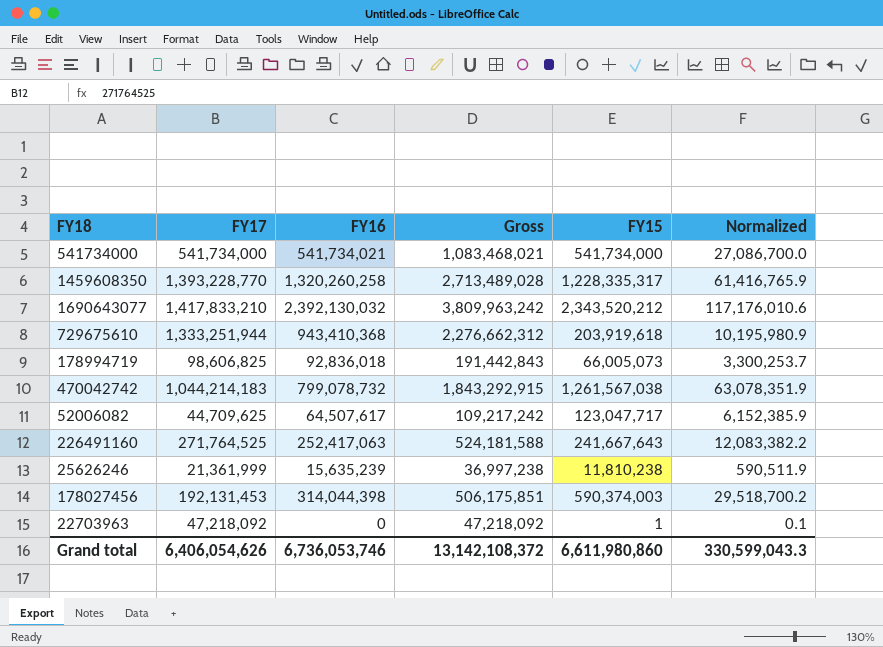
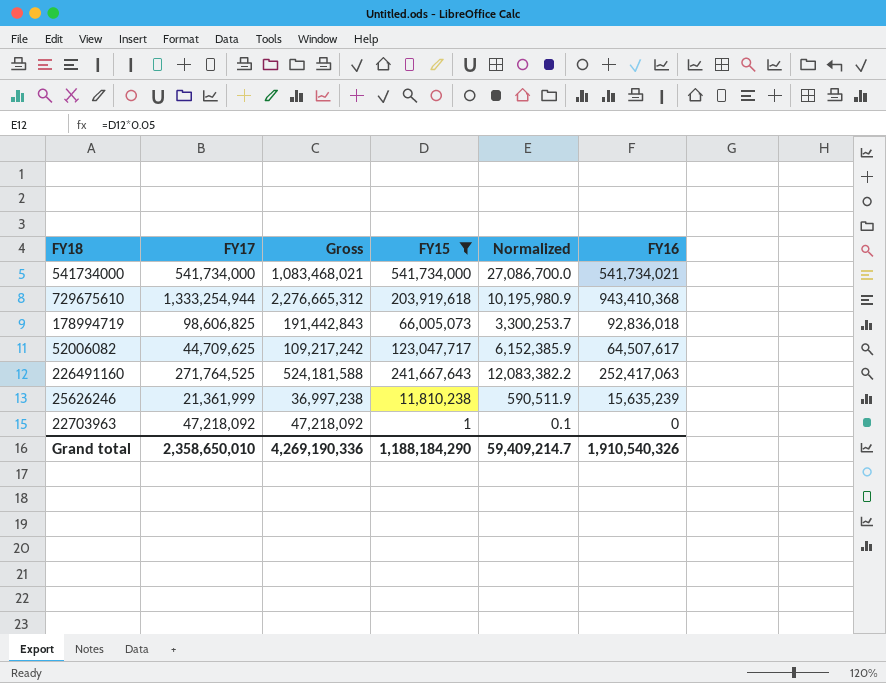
filter: none -> FY15 <= 541,734,000
column FY16 | position: 3 -> 6
729675610 | FY17: 1,333,251,944 -> 1,333,254,944
729675610 | Gross: 2,276,662,312 -> 2,276,665,312
Grand total | FY17: 6,406,054,626 -> 2,358,650,010
Grand total | Gross: 13,142,108,372 -> 4,269,190,336
Grand total | FY15: 6,611,980,860 -> 1,188,184,290
Grand total | Normalized: 330,599,043.3 -> 59,409,214.7
Grand total | FY16: 6,736,053,746 -> 1,910,540,326

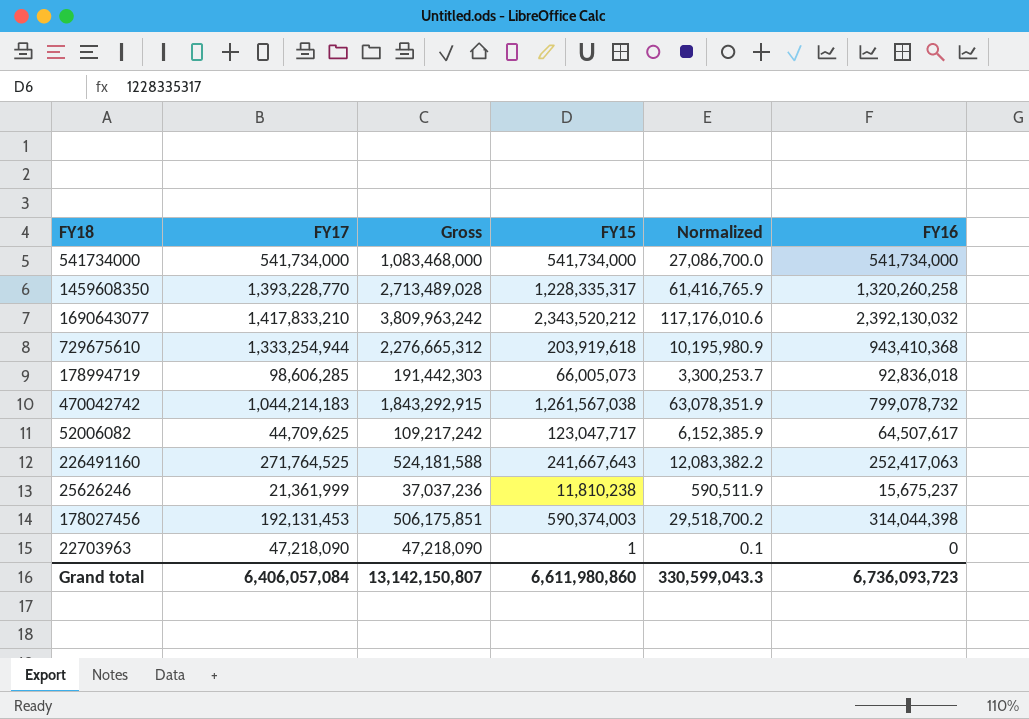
filter: FY15 <= 541,734,000 -> none
541734000 | Gross: 1,083,468,021 -> 1,083,468,000
541734000 | FY16: 541,734,021 -> 541,734,000
178994719 | FY17: 98,606,825 -> 98,606,285
178994719 | Gross: 191,442,843 -> 191,442,303
25626246 | Gross: 36,997,238 -> 37,037,236
25626246 | FY16: 15,635,239 -> 15,675,237
22703963 | FY17: 47,218,092 -> 47,218,090
22703963 | Gross: 47,218,092 -> 47,218,090
Grand total | FY17: 2,358,650,010 -> 6,406,057,084
Grand total | Gross: 4,269,190,336 -> 13,142,150,807
Grand total | FY15: 1,188,184,290 -> 6,611,980,860
Grand total | Normalized: 59,409,214.7 -> 330,599,043.3
Grand total | FY16: 1,910,540,326 -> 6,736,093,723

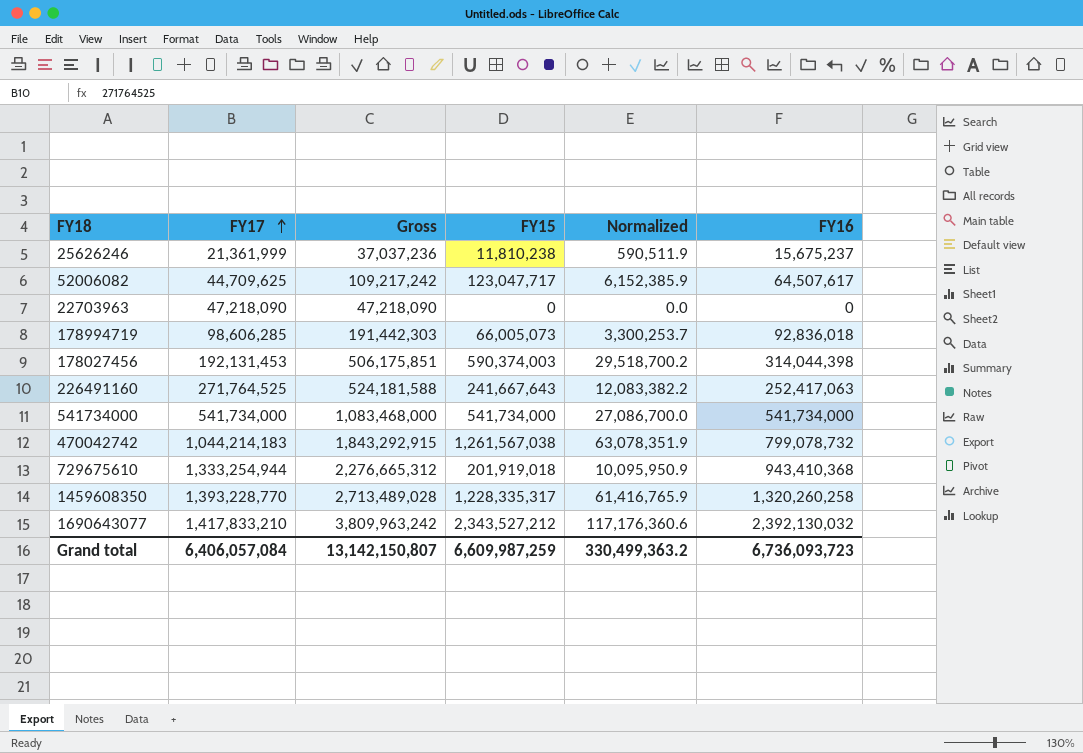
row order: none -> FY17 ascending
22703963 | FY15: 1 -> 0
22703963 | Normalized: 0.1 -> 0.0
729675610 | FY15: 203,919,618 -> 201,919,018
729675610 | Normalized: 10,195,980.9 -> 10,095,950.9
1690643077 | FY15: 2,343,520,212 -> 2,343,527,212
1690643077 | Normalized: 117,176,010.6 -> 117,176,360.6
Grand total | FY15: 6,611,980,860 -> 6,609,987,259
Grand total | Normalized: 330,599,043.3 -> 330,499,363.2

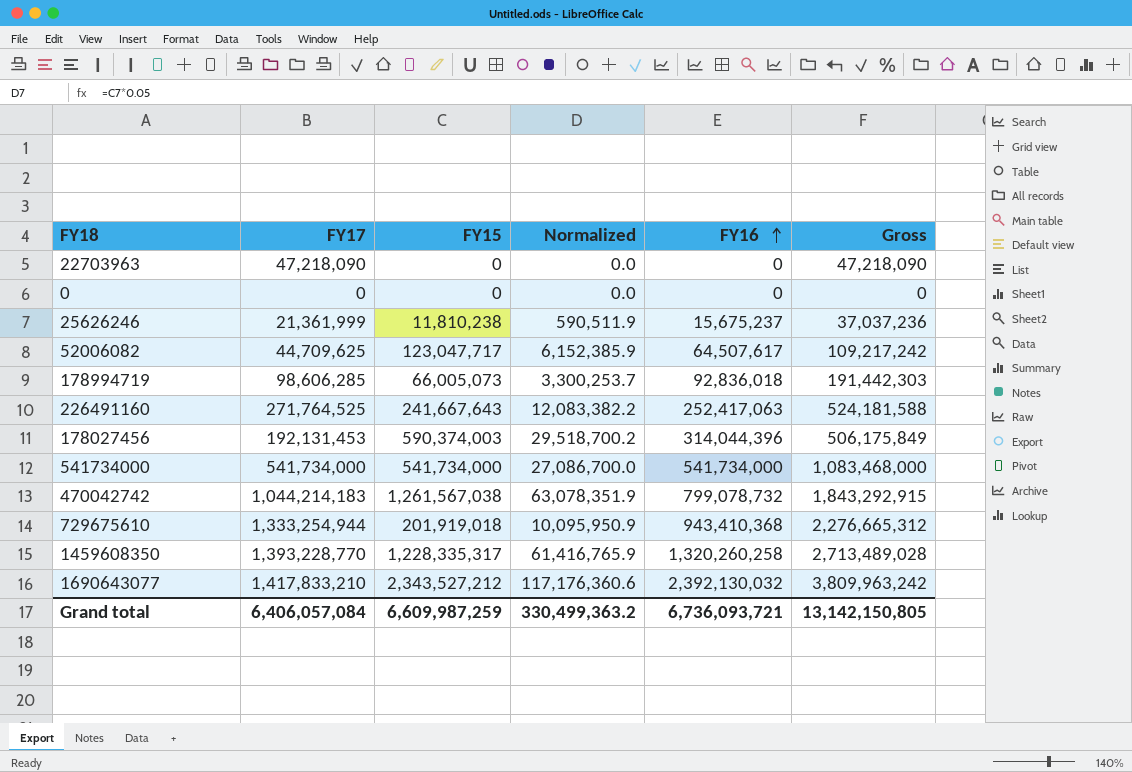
row order: FY17 ascending -> FY16 ascending
column Gross | position: 3 -> 6
row 0: none -> 0 | 0 | 0.0 | 0 | 0
178027456 | FY16: 314,044,398 -> 314,044,396
178027456 | Gross: 506,175,851 -> 506,175,849
Grand total | FY16: 6,736,093,723 -> 6,736,093,721
Grand total | Gross: 13,142,150,807 -> 13,142,150,805

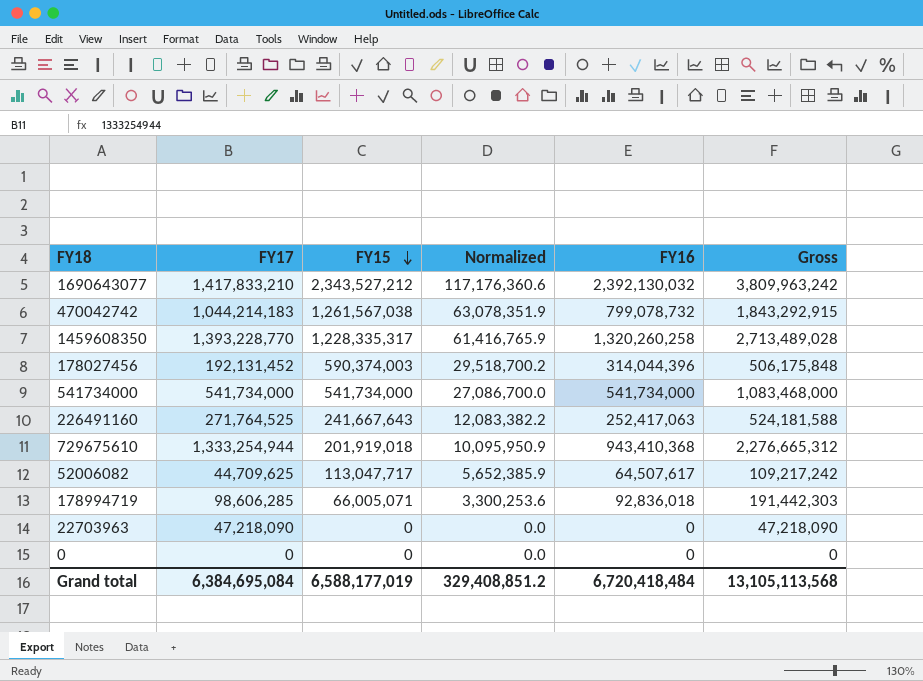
row order: FY16 ascending -> FY15 descending
row 25626246: 21,361,999 | 11,810,238 | 590,511.9 | 15,675,237 | 37,037,236 -> none
178027456 | FY17: 192,131,453 -> 192,131,452
178027456 | Gross: 506,175,849 -> 506,175,848
52006082 | FY15: 123,047,717 -> 113,047,717
52006082 | Normalized: 6,152,385.9 -> 5,652,385.9
178994719 | FY15: 66,005,073 -> 66,005,071
178994719 | Normalized: 3,300,253.7 -> 3,300,253.6
Grand total | FY17: 6,406,057,084 -> 6,384,695,084
Grand total | FY15: 6,609,987,259 -> 6,588,177,019
Grand total | Normalized: 330,499,363.2 -> 329,408,851.2
Grand total | FY16: 6,736,093,721 -> 6,720,418,484
Grand total | Gross: 13,142,150,805 -> 13,105,113,568

